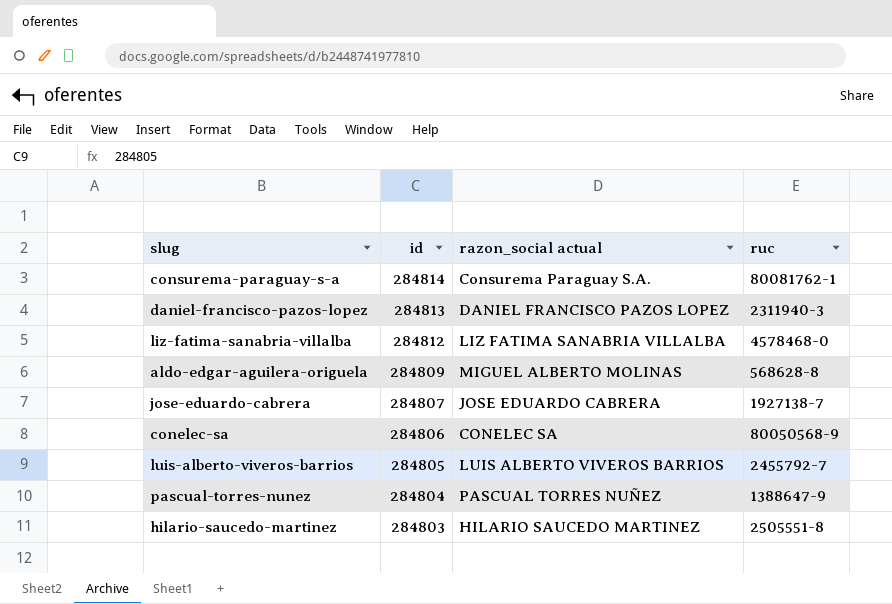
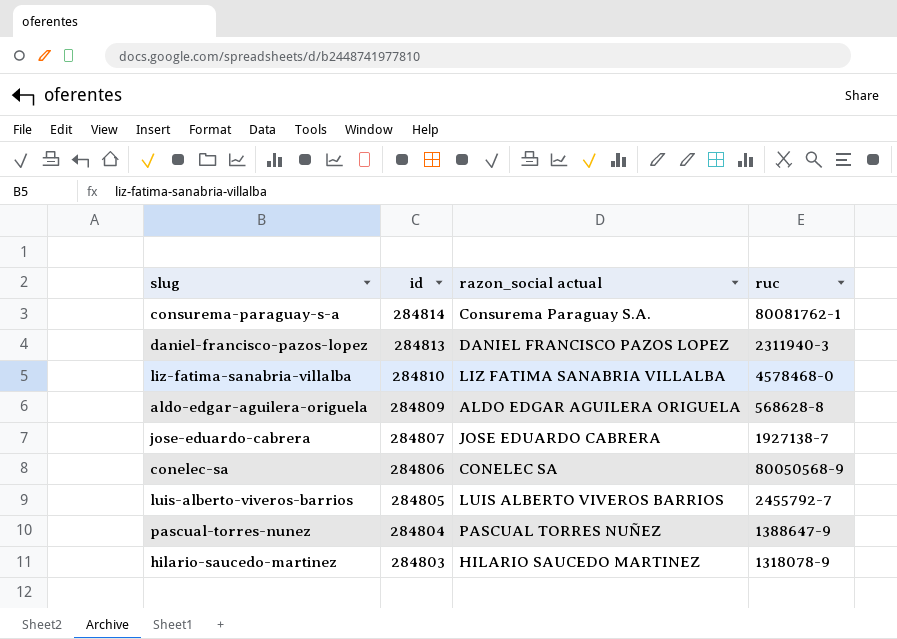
liz-fatima-sanabria-villalba | id: 284812 -> 284810
aldo-edgar-aguilera-origuela | razon_social actual: MIGUEL ALBERTO MOLINAS -> ALDO EDGAR AGUILERA ORIGUELA
hilario-saucedo-martinez | ruc: 2505551-8 -> 1318078-9

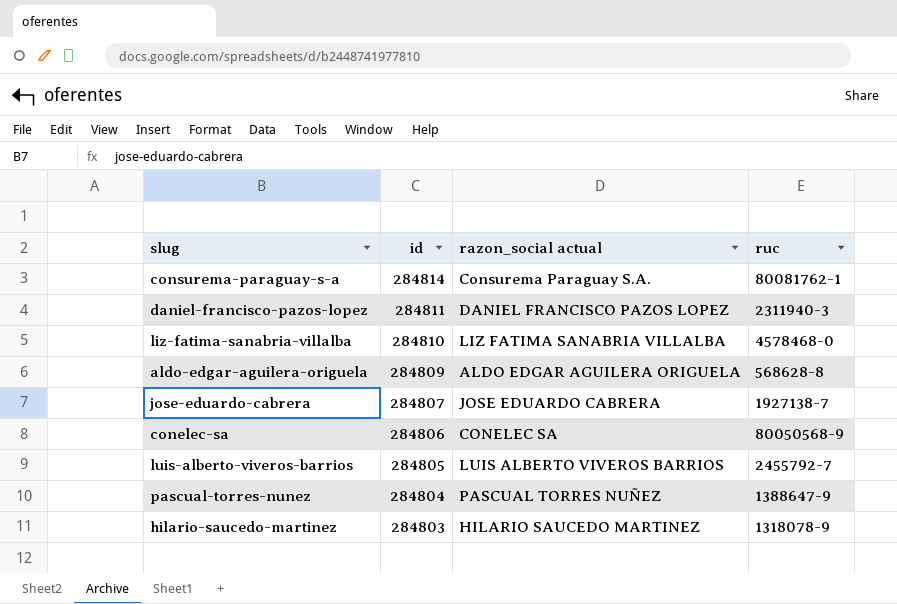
daniel-francisco-pazos-lopez | id: 284813 -> 284811

